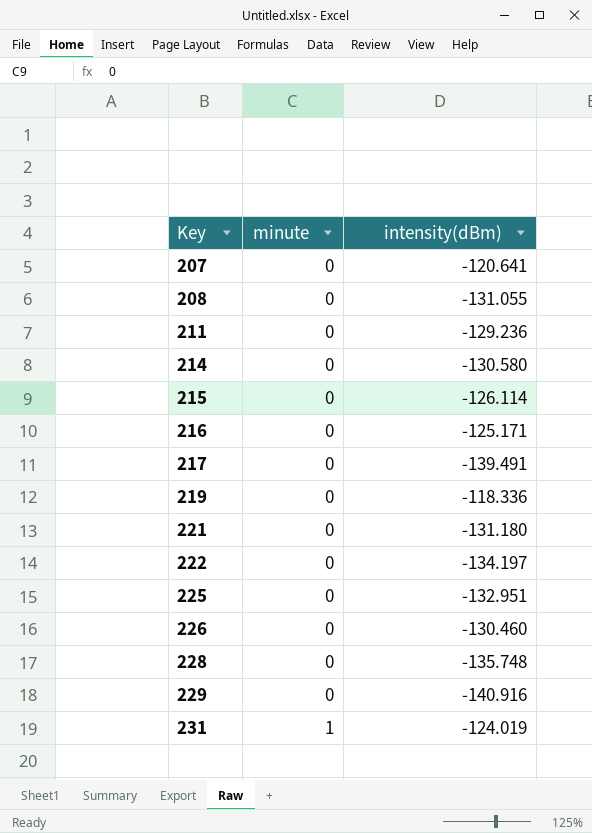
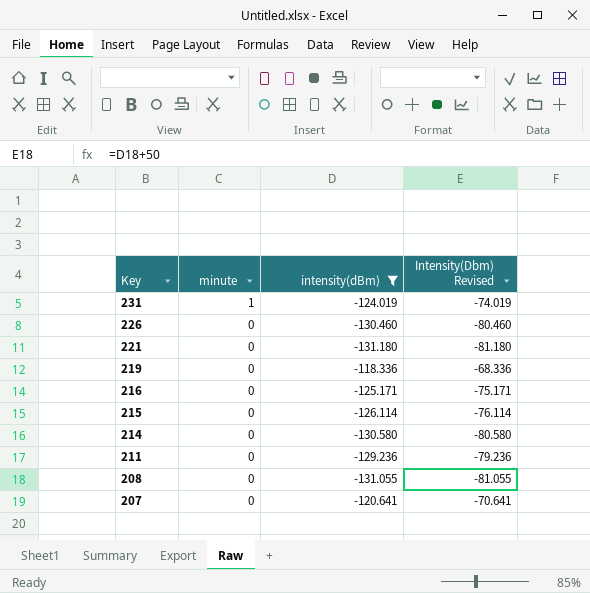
filter: none -> intensity(dBm) >= -131.180
row order: Key ascending -> Key descending
column Intensity(Dbm) Revised | formula: none -> [intensity(dBm)] + 50

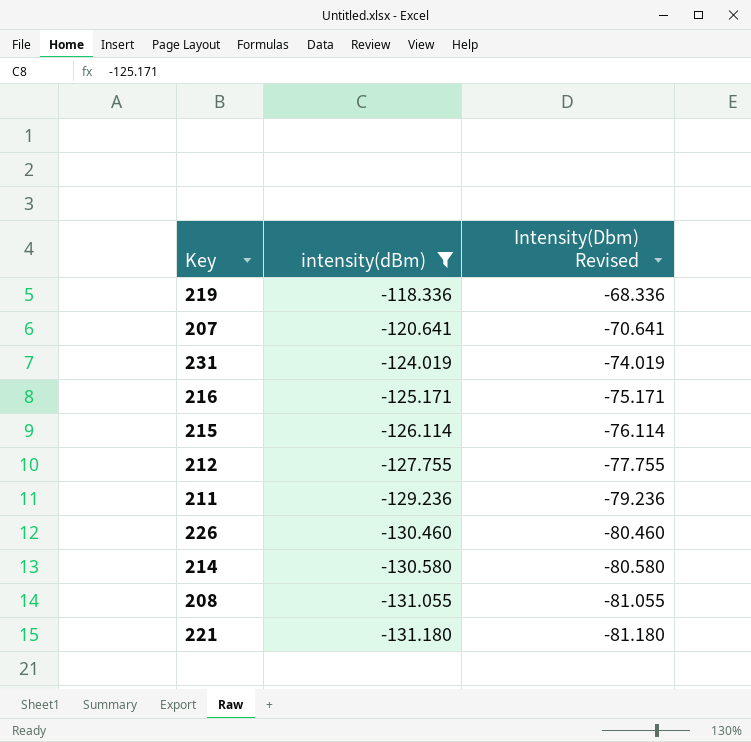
row order: Key descending -> intensity(dBm) descending
column minute | position: 2 -> none
row 212: none -> -127.755 | -77.755

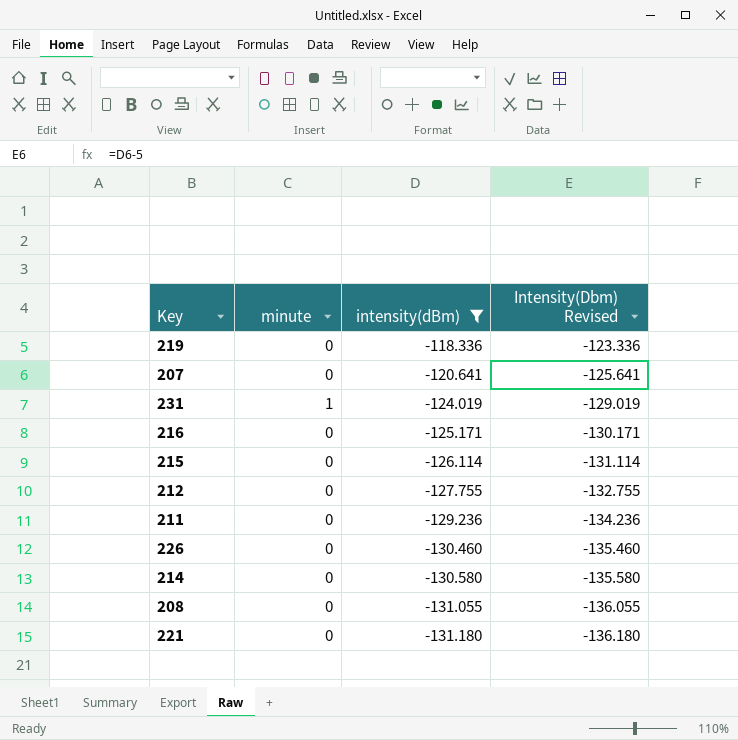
column minute | position: none -> 2
column Intensity(Dbm) Revised | formula: [intensity(dBm)] + 50 -> [intensity(dBm)] - 5

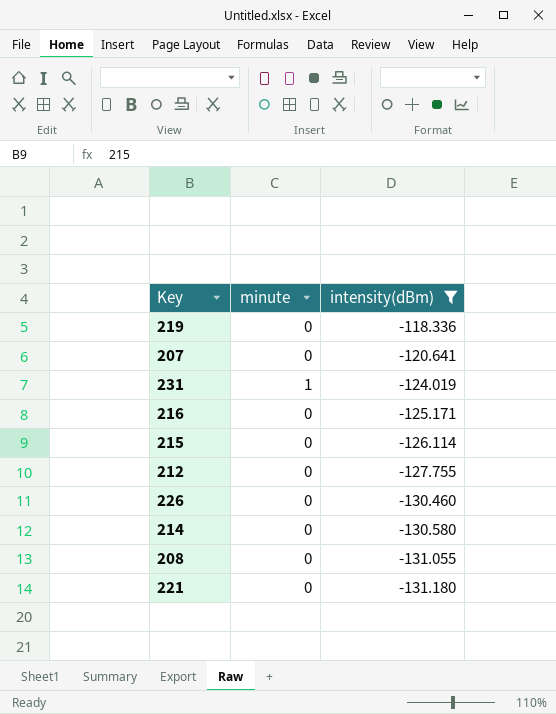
column Intensity(Dbm) Revised | formula: [intensity(dBm)] - 5 -> none
row 211: 0 | -129.236 | -134.236 -> none

